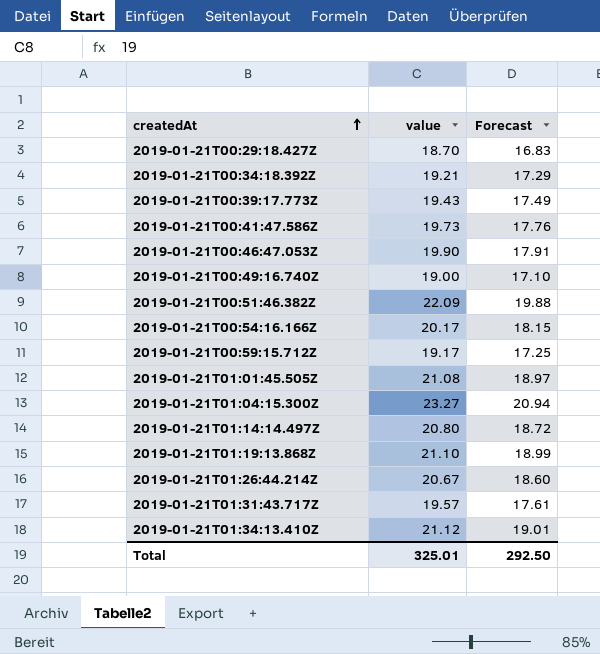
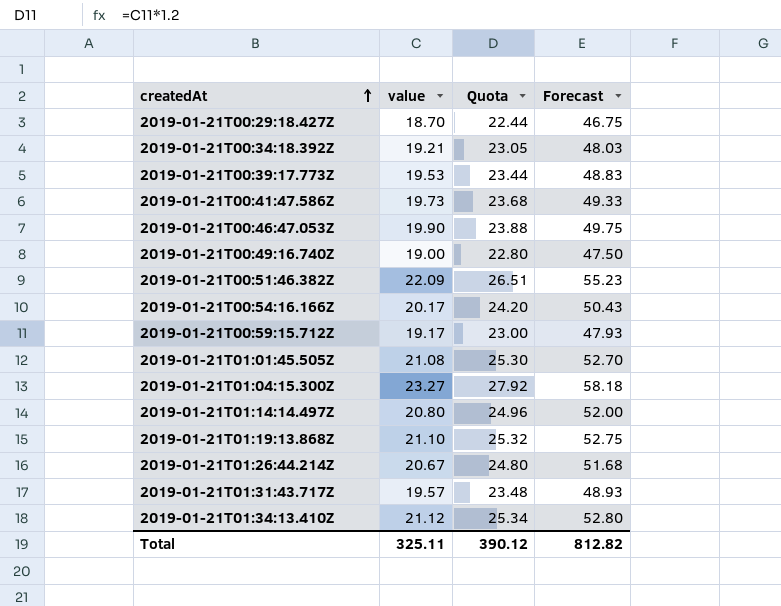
column Quota | formula: none -> [value] * 1.2
column Forecast | formula: [value] * 0.9 -> [value] * 2.5
2019-01-21T00:39:17.773Z | value: 19.43 -> 19.53
Total | value: 325.01 -> 325.11
Total | Forecast: 292.50 -> 812.82

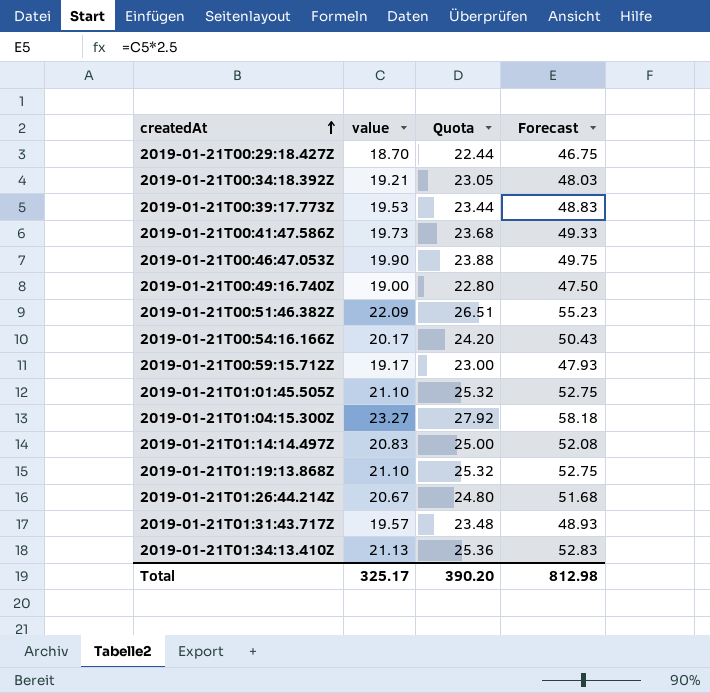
2019-01-21T01:01:45.505Z | value: 21.08 -> 21.10
2019-01-21T01:01:45.505Z | Quota: 25.30 -> 25.32
2019-01-21T01:01:45.505Z | Forecast: 52.70 -> 52.75
2019-01-21T01:14:14.497Z | value: 20.80 -> 20.83
2019-01-21T01:14:14.497Z | Quota: 24.96 -> 25.00
2019-01-21T01:14:14.497Z | Forecast: 52.00 -> 52.08
2019-01-21T01:34:13.410Z | value: 21.12 -> 21.13
2019-01-21T01:34:13.410Z | Quota: 25.34 -> 25.36
2019-01-21T01:34:13.410Z | Forecast: 52.80 -> 52.83
Total | value: 325.11 -> 325.17
Total | Quota: 390.12 -> 390.20
Total | Forecast: 812.82 -> 812.98

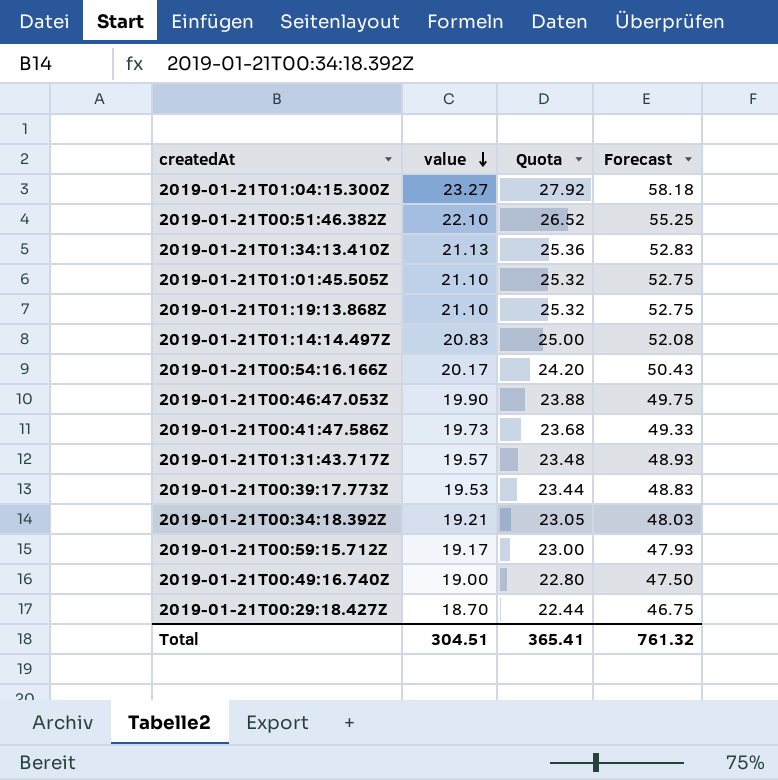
row order: createdAt ascending -> value descending
row 2019-01-21T01:26:44.214Z: 20.67 | 24.80 | 51.68 -> none
2019-01-21T00:51:46.382Z | value: 22.09 -> 22.10
2019-01-21T00:51:46.382Z | Quota: 26.51 -> 26.52
2019-01-21T00:51:46.382Z | Forecast: 55.23 -> 55.25
Total | value: 325.17 -> 304.51
Total | Quota: 390.20 -> 365.41
Total | Forecast: 812.98 -> 761.32

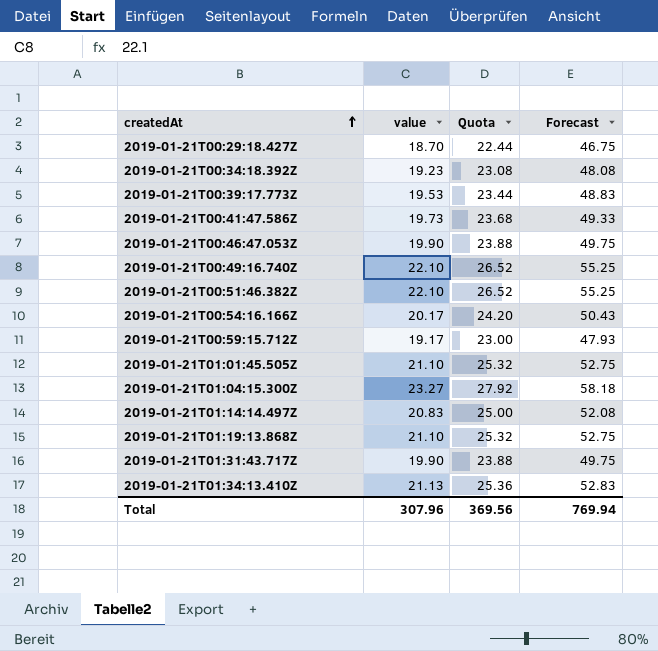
row order: value descending -> createdAt ascending
2019-01-21T00:34:18.392Z | value: 19.21 -> 19.23
2019-01-21T00:34:18.392Z | Quota: 23.05 -> 23.08
2019-01-21T00:34:18.392Z | Forecast: 48.03 -> 48.08
2019-01-21T00:49:16.740Z | value: 19.00 -> 22.10
2019-01-21T00:49:16.740Z | Quota: 22.80 -> 26.52
2019-01-21T00:49:16.740Z | Forecast: 47.50 -> 55.25
2019-01-21T01:31:43.717Z | value: 19.57 -> 19.90
2019-01-21T01:31:43.717Z | Quota: 23.48 -> 23.88
2019-01-21T01:31:43.717Z | Forecast: 48.93 -> 49.75
Total | value: 304.51 -> 307.96
Total | Quota: 365.41 -> 369.56
Total | Forecast: 761.32 -> 769.94

